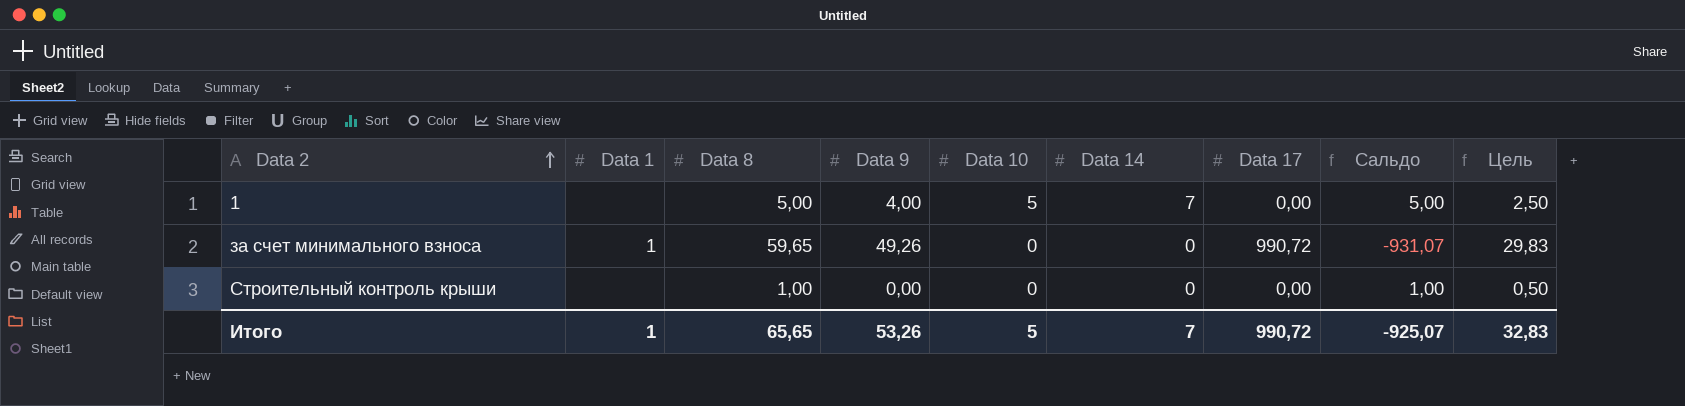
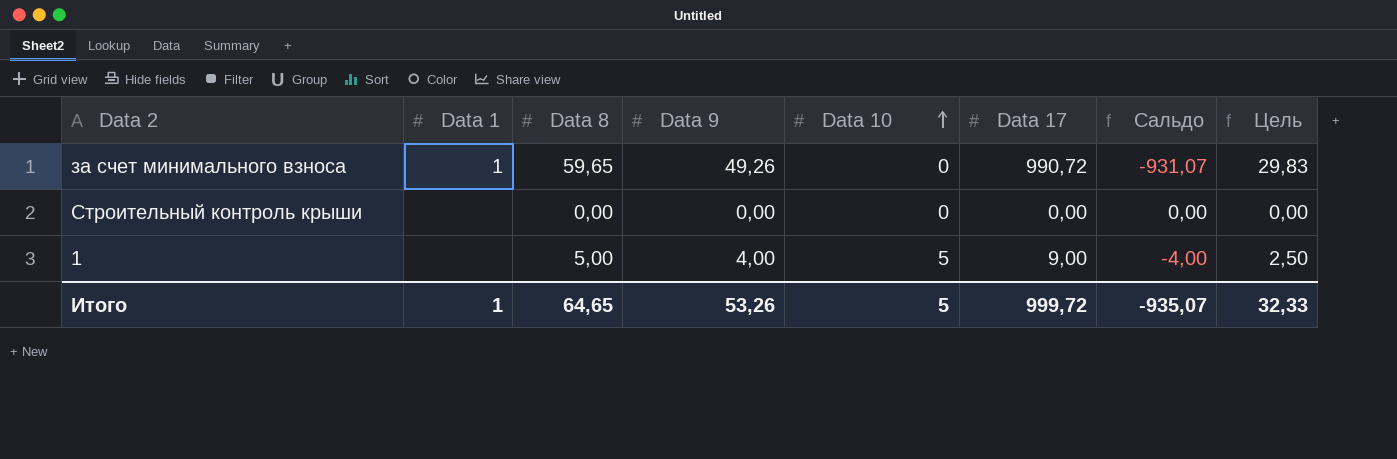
row order: Data 2 ascending -> Data 10 ascending
column Data 14 | position: 6 -> none
Строительный контроль крыши | Data 8: 1,00 -> 0,00
Строительный контроль крыши | Сальдо: 1,00 -> 0,00
Строительный контроль крыши | Цель: 0,50 -> 0,00
1 | Data 17: 0,00 -> 9,00
1 | Сальдо: 5,00 -> -4,00
Итого | Data 8: 65,65 -> 64,65
Итого | Data 17: 990,72 -> 999,72
Итого | Сальдо: -925,07 -> -935,07
Итого | Цель: 32,83 -> 32,33

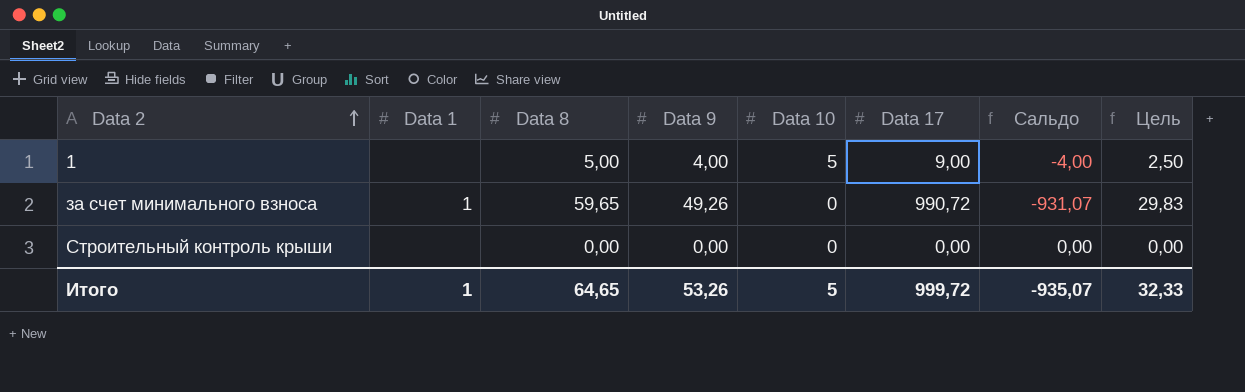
row order: Data 10 ascending -> Data 2 ascending

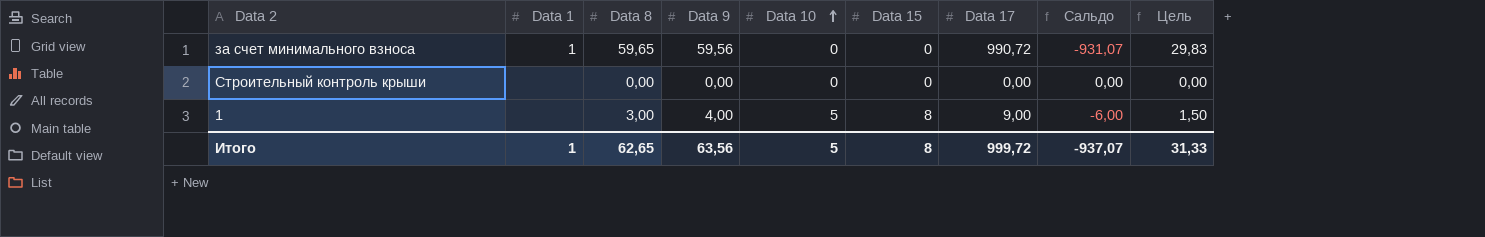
row order: Data 2 ascending -> Data 10 ascending
column Data 15 | position: none -> 6
за счет минимального взноса | Data 9: 49,26 -> 59,56
1 | Data 8: 5,00 -> 3,00
1 | Сальдо: -4,00 -> -6,00
1 | Цель: 2,50 -> 1,50
Итого | Data 8: 64,65 -> 62,65
Итого | Data 9: 53,26 -> 63,56
Итого | Сальдо: -935,07 -> -937,07
Итого | Цель: 32,33 -> 31,33

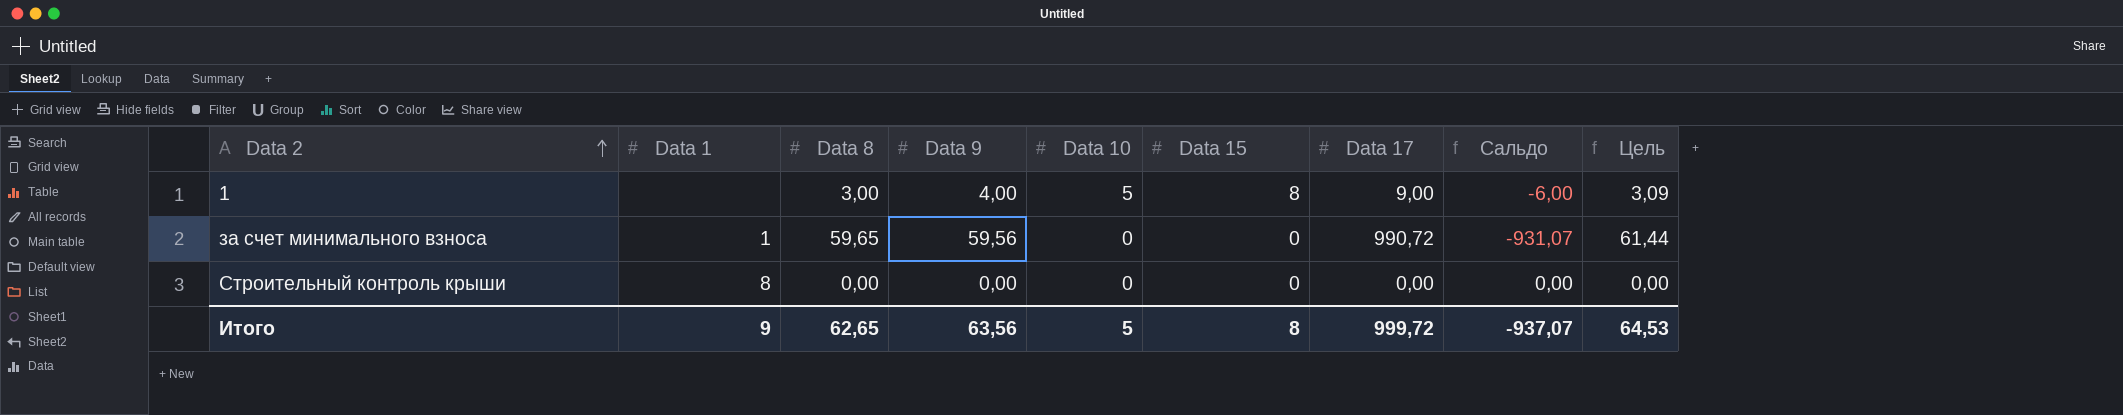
row order: Data 10 ascending -> Data 2 ascending
column Цель | formula: [Data 8] * 0,5 -> [Data 8] * 1,03
Строительный контроль крыши | Data 1: none -> 8
Итого | Data 1: 1 -> 9
Итого | Цель: 31,33 -> 64,53

